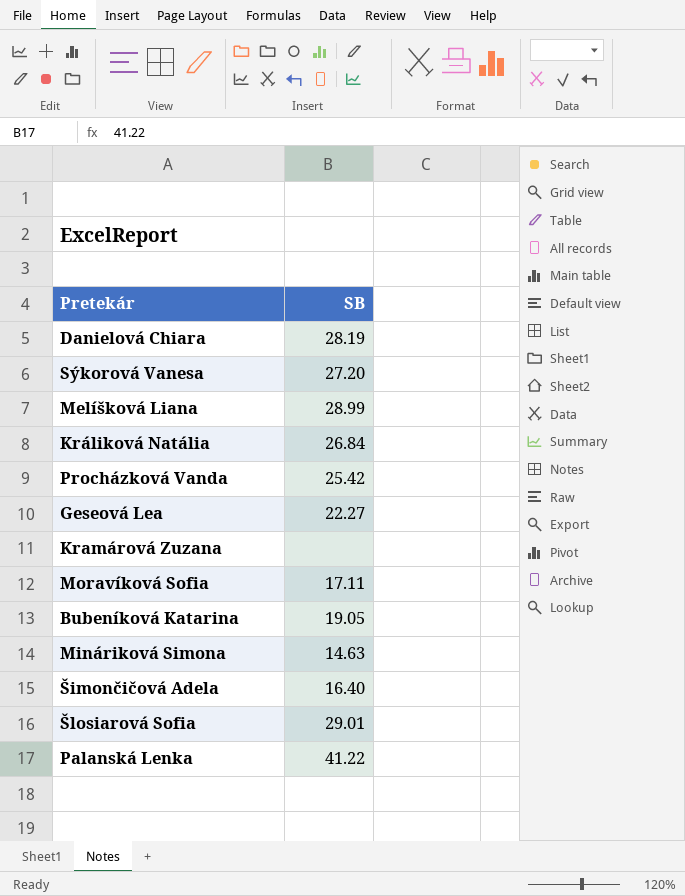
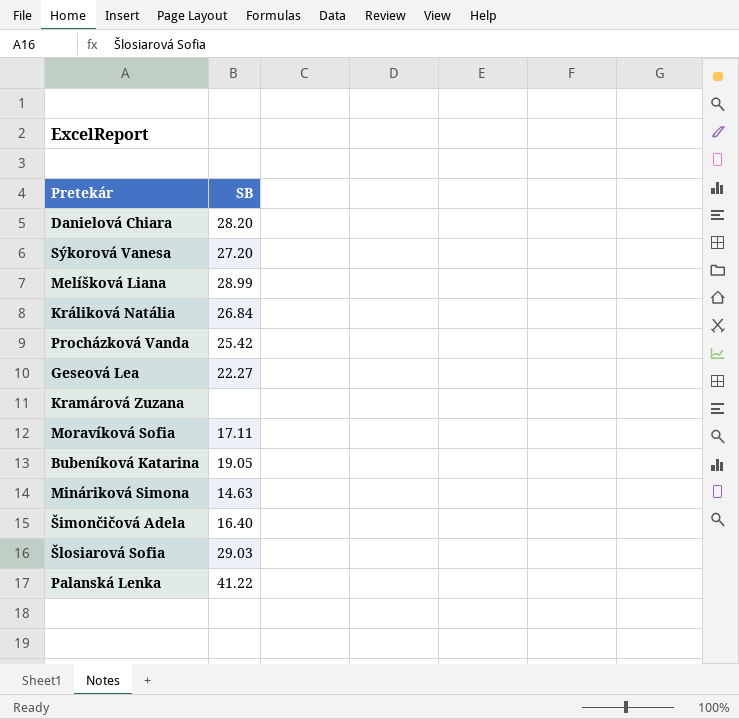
Danielová Chiara | SB: 28.19 -> 28.20
Šlosiarová Sofia | SB: 29.01 -> 29.03

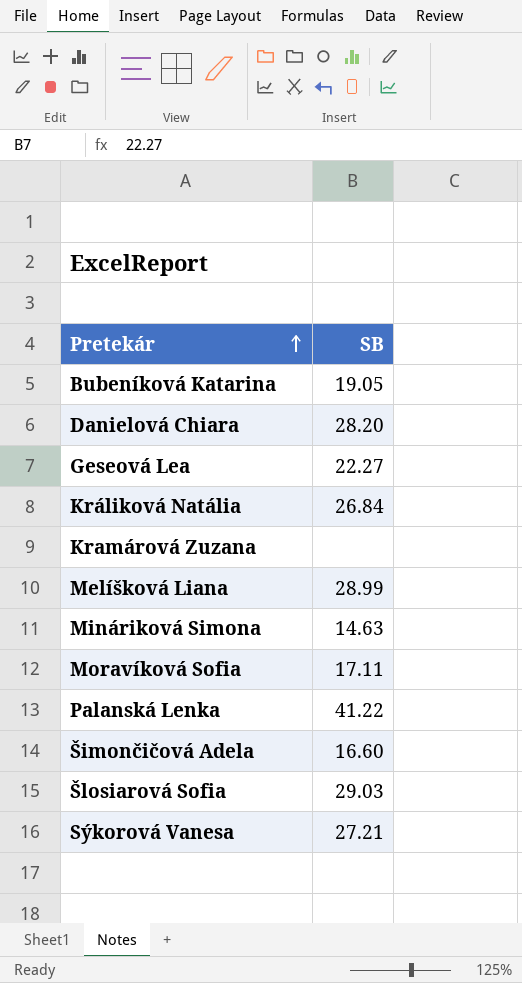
row order: none -> Pretekár ascending
row Procházková Vanda: 25.42 -> none
Šimončičová Adela | SB: 16.40 -> 16.60
Sýkorová Vanesa | SB: 27.20 -> 27.21

